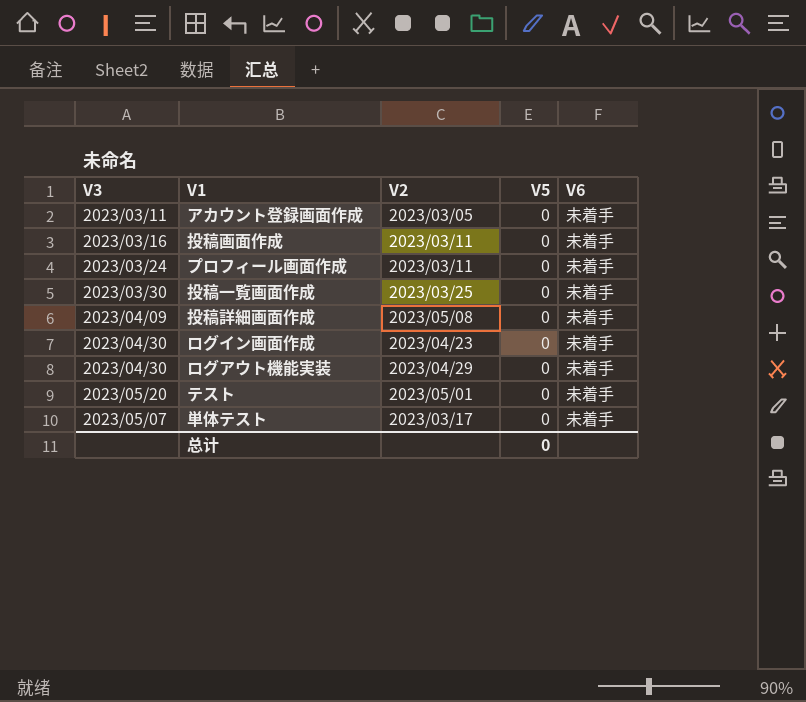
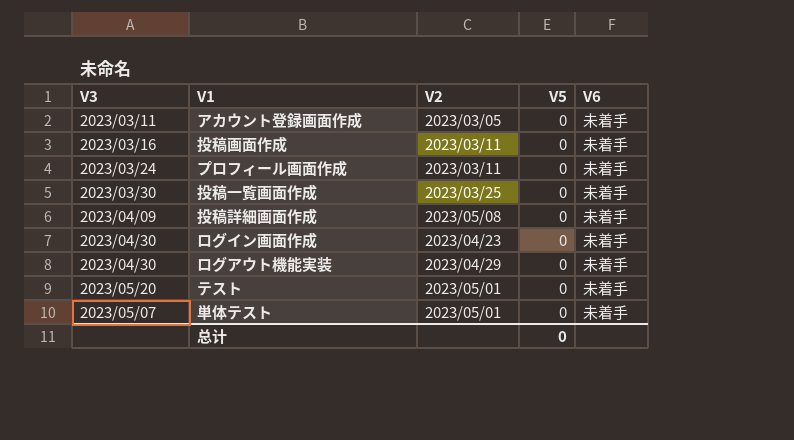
単体テスト | V2: 2023/03/17 -> 2023/05/01

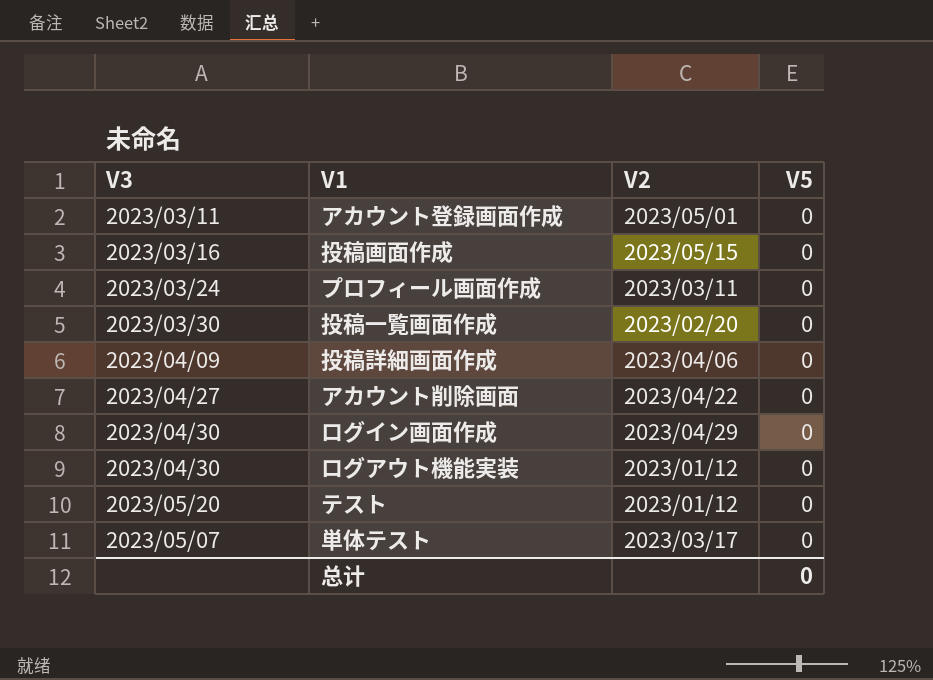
column V6 | position: 5 -> none
アカウント登録画面作成 | V2: 2023/03/05 -> 2023/05/01
投稿画面作成 | V2: 2023/03/11 -> 2023/05/15
投稿一覧画面作成 | V2: 2023/03/25 -> 2023/02/20
投稿詳細画面作成 | V2: 2023/05/08 -> 2023/04/06
row アカウント削除画面: none -> 2023/04/27 | 2023/04/22 | 0
ログイン画面作成 | V2: 2023/04/23 -> 2023/04/29
ログアウト機能実装 | V2: 2023/04/29 -> 2023/01/12
テスト | V2: 2023/05/01 -> 2023/01/12
単体テスト | V2: 2023/05/01 -> 2023/03/17

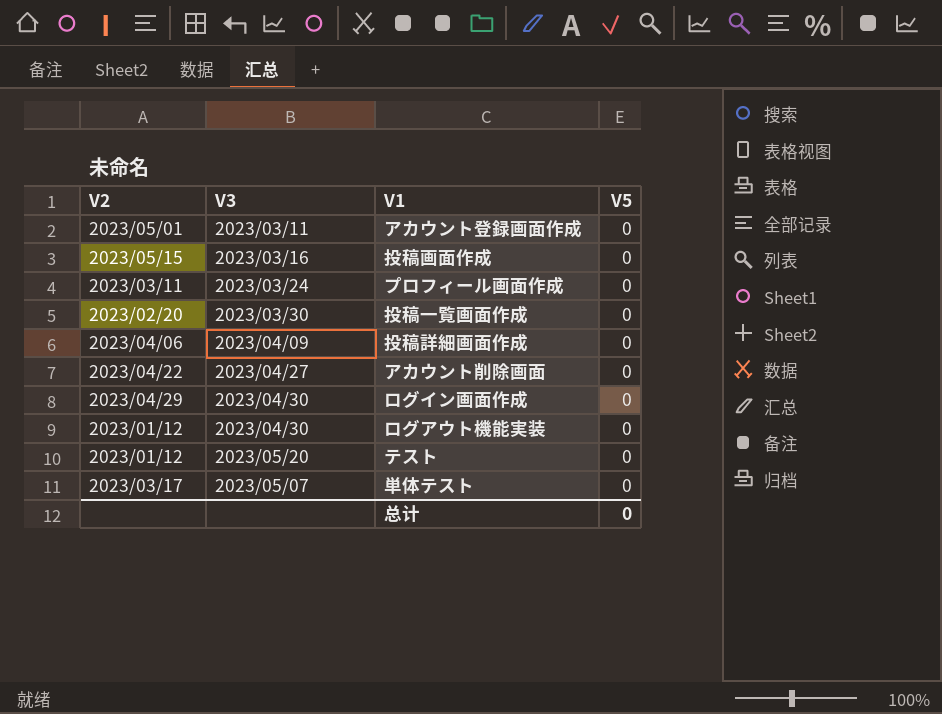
column V2 | position: 3 -> 1

